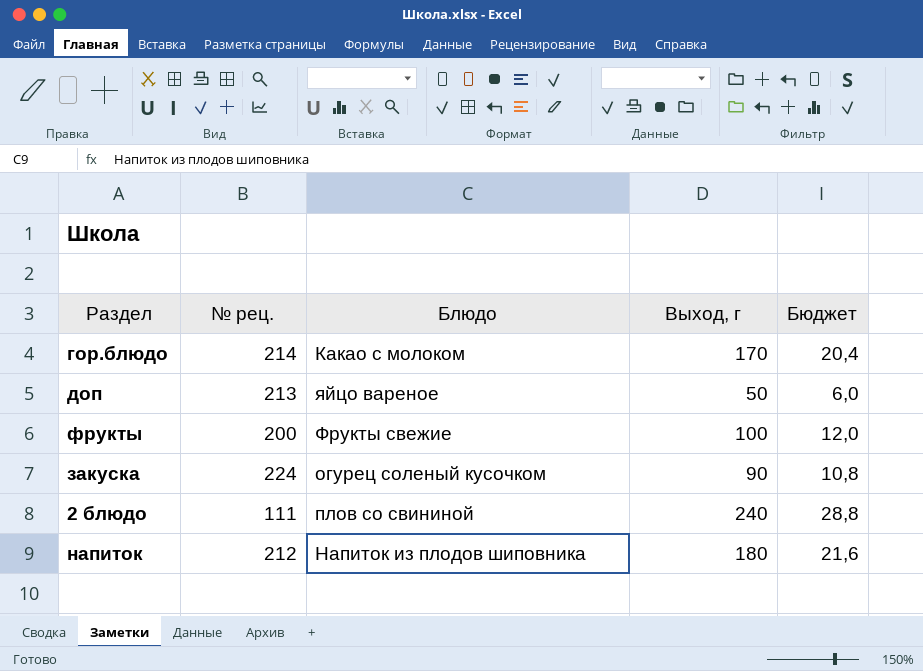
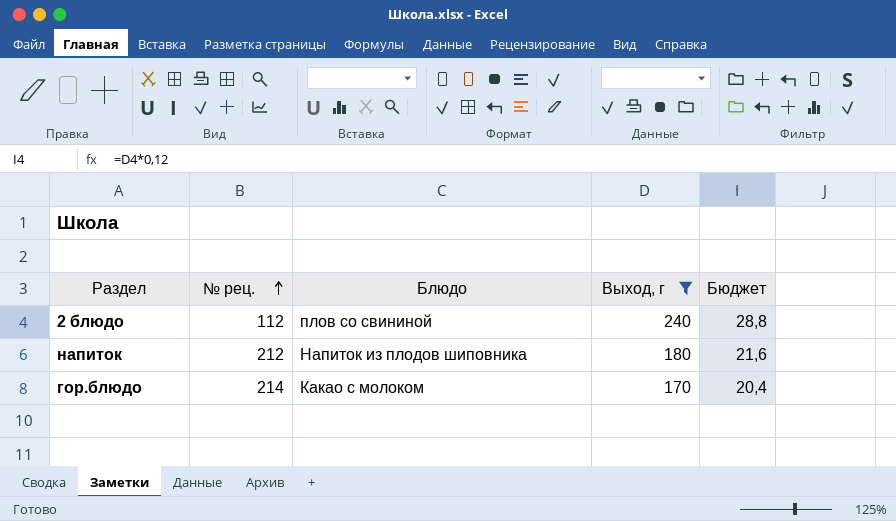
filter: none -> Выход, г >= 170
row order: none -> № рец. ascending
2 блюдо | № рец.: 111 -> 112

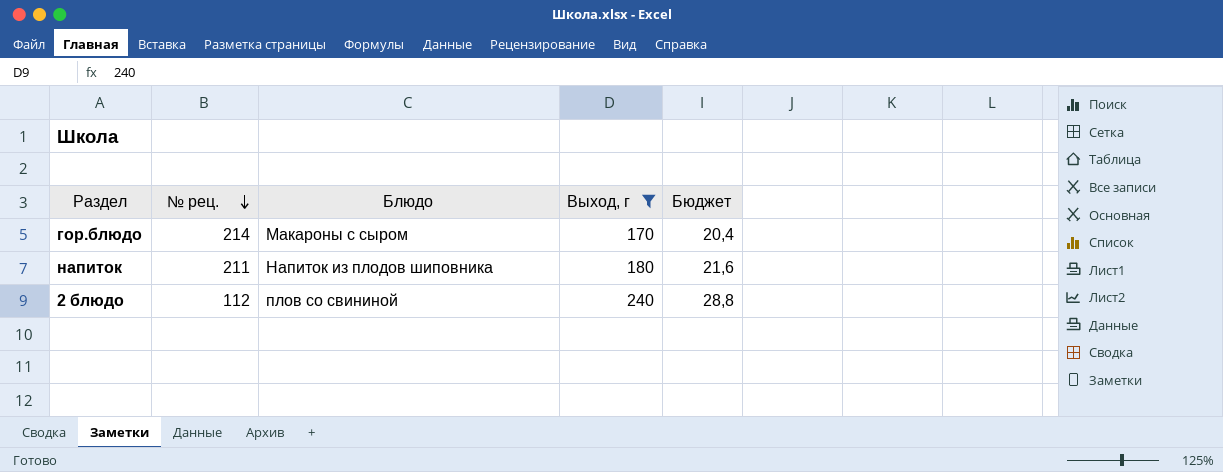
row order: № рец. ascending -> № рец. descending
гор.блюдо | Блюдо: Какао с молоком -> Макароны с сыром
напиток | № рец.: 212 -> 211

